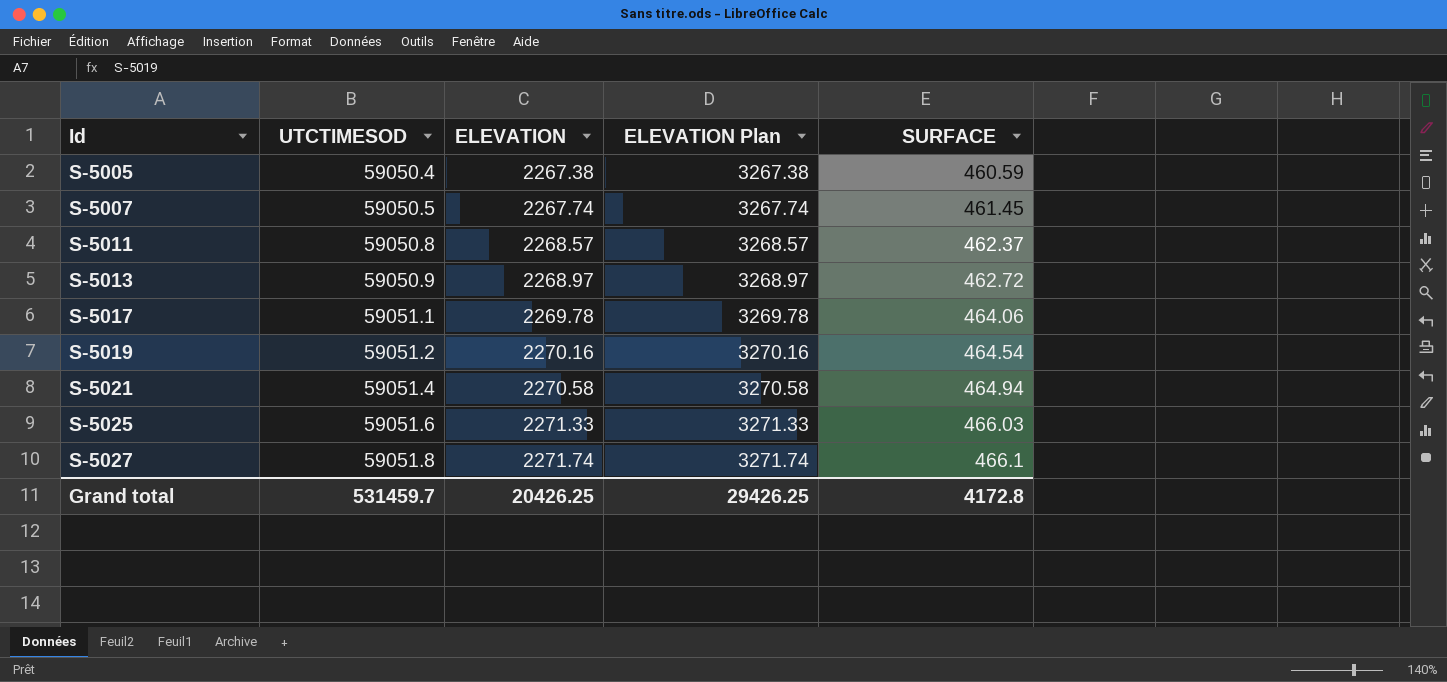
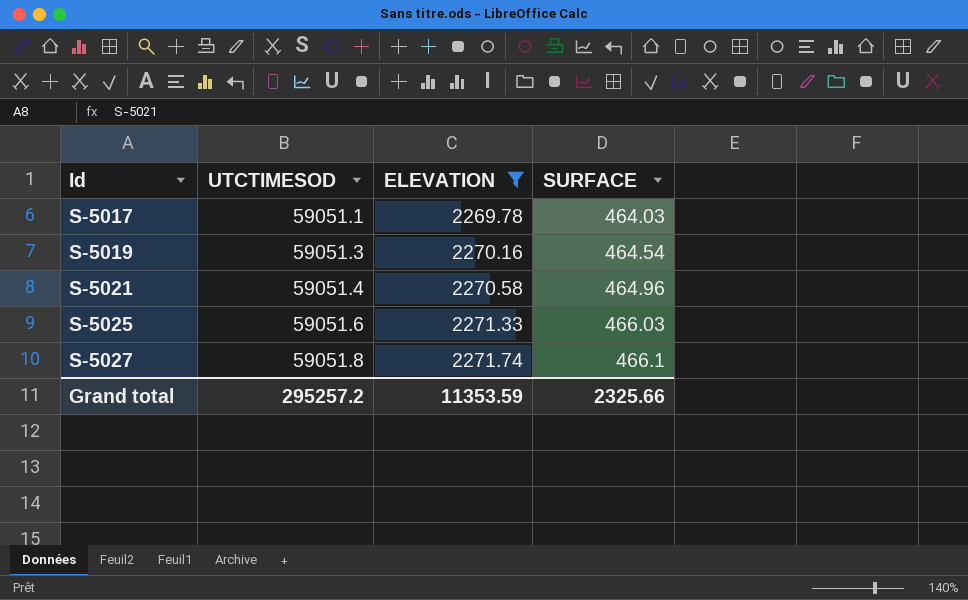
filter: none -> ELEVATION >= 2269.78
column ELEVATION Plan | formula: [ELEVATION] + 1000 -> none
S-5017 | SURFACE: 464.06 -> 464.03
S-5019 | UTCTIMESOD: 59051.2 -> 59051.3
S-5021 | SURFACE: 464.94 -> 464.96
Grand total | UTCTIMESOD: 531459.7 -> 295257.2
Grand total | ELEVATION: 20426.25 -> 11353.59
Grand total | SURFACE: 4172.8 -> 2325.66

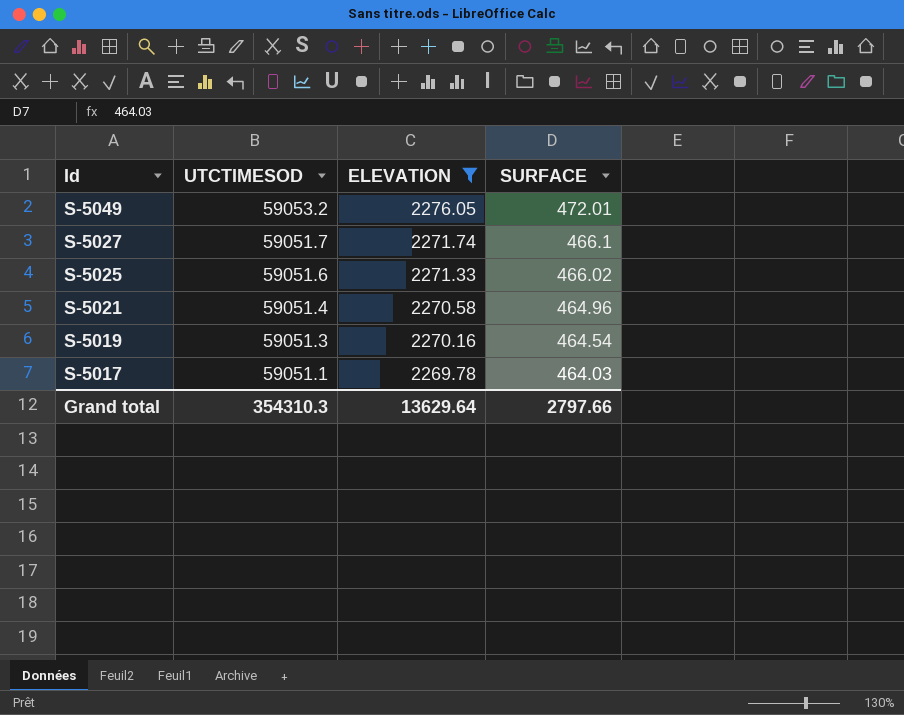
row order: Id ascending -> Id descending
row S-5049: none -> 59053.2 | 2276.05 | 472.01
S-5027 | UTCTIMESOD: 59051.8 -> 59051.7
S-5025 | SURFACE: 466.03 -> 466.02
Grand total | UTCTIMESOD: 295257.2 -> 354310.3
Grand total | ELEVATION: 11353.59 -> 13629.64
Grand total | SURFACE: 2325.66 -> 2797.66

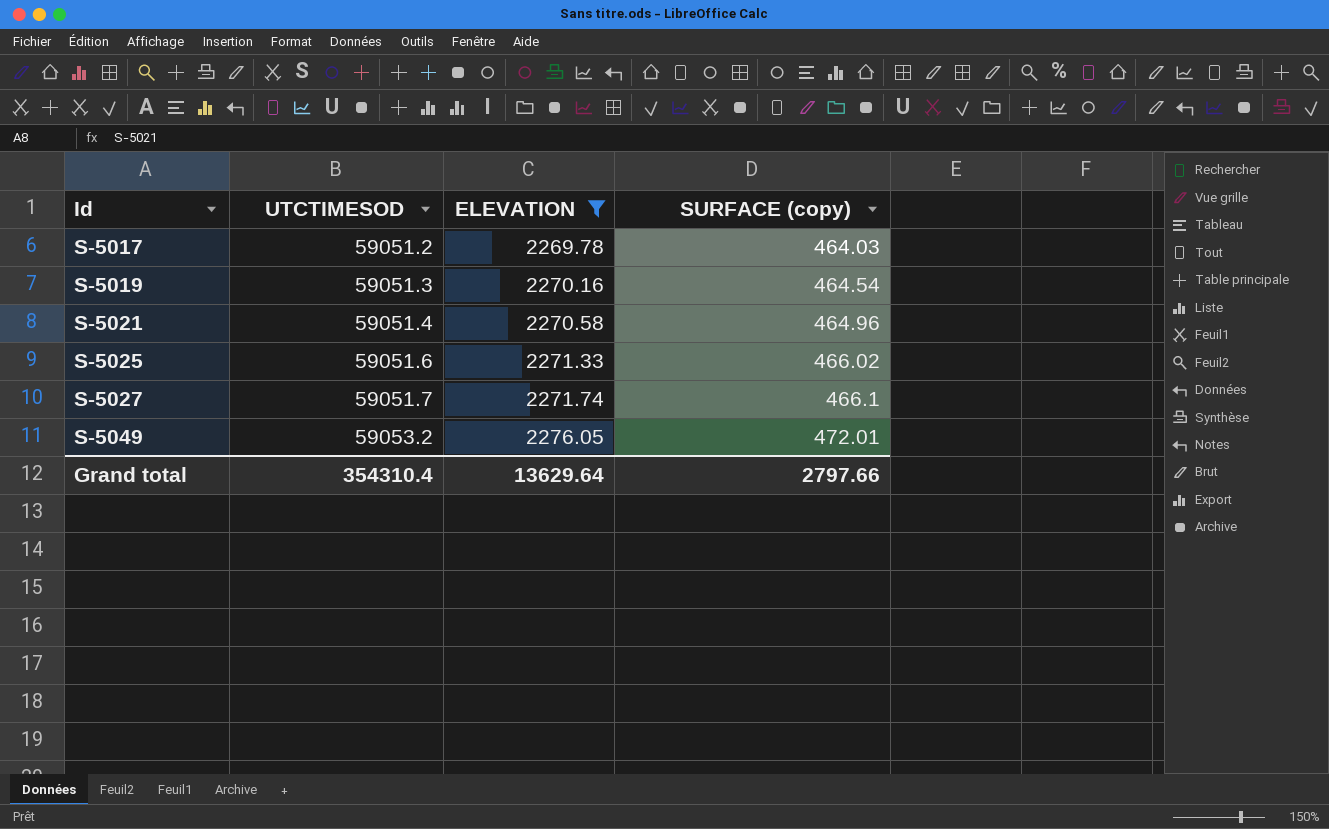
row order: Id descending -> Id ascending
column name: SURFACE -> SURFACE (copy)
S-5017 | UTCTIMESOD: 59051.1 -> 59051.2
Grand total | UTCTIMESOD: 354310.3 -> 354310.4

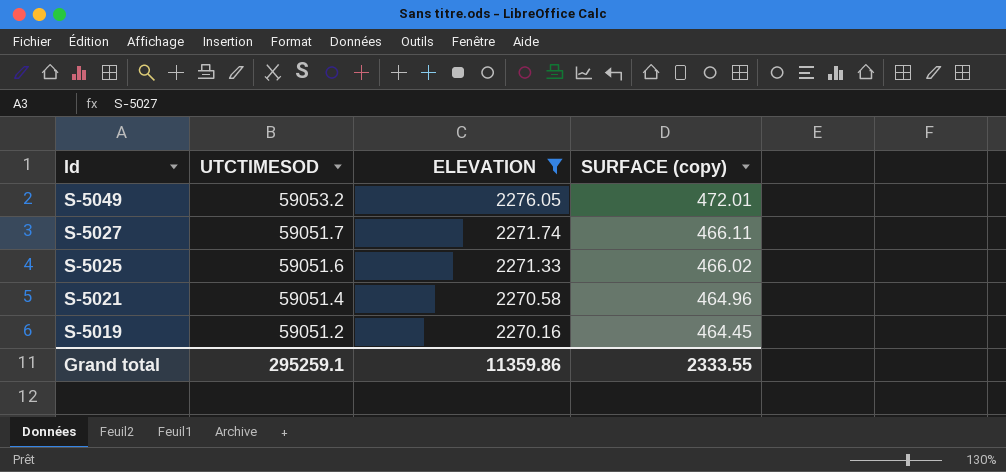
row order: Id ascending -> Id descending
row S-5017: 59051.2 | 2269.78 | 464.03 -> none
S-5027 | SURFACE (copy): 466.1 -> 466.11
S-5019 | UTCTIMESOD: 59051.3 -> 59051.2
S-5019 | SURFACE (copy): 464.54 -> 464.45
Grand total | UTCTIMESOD: 354310.4 -> 295259.1
Grand total | ELEVATION: 13629.64 -> 11359.86
Grand total | SURFACE (copy): 2797.66 -> 2333.55

